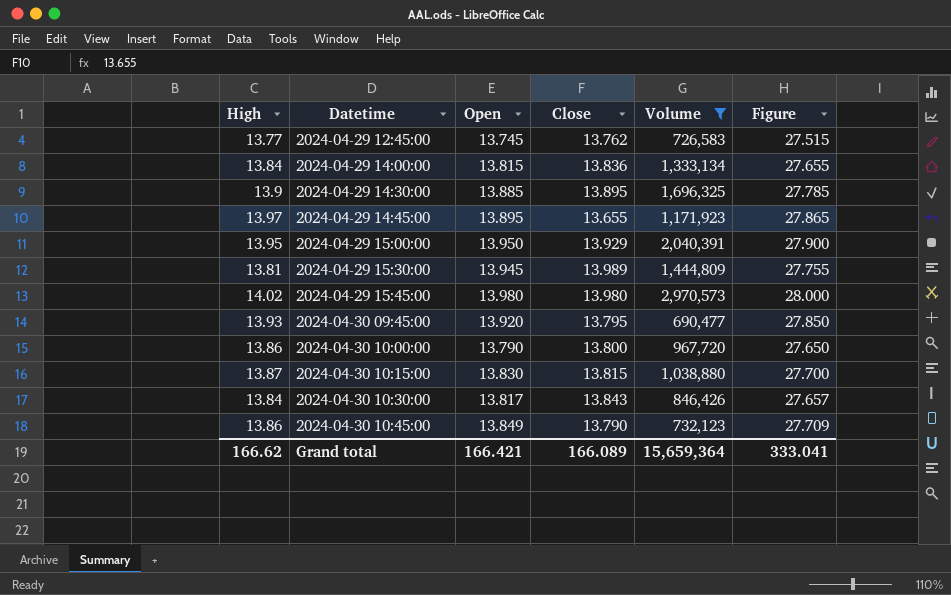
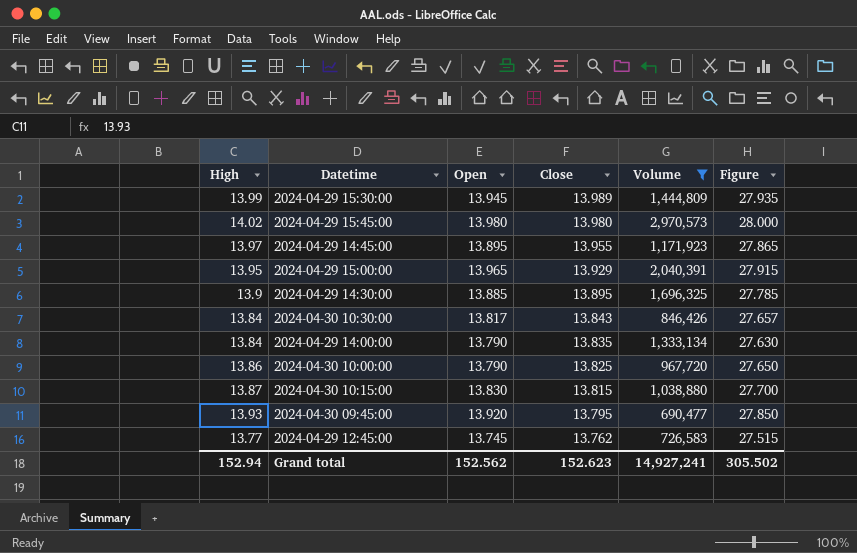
row order: Datetime ascending -> Close descending
row 2024-04-30 10:45:00: 13.86 | 13.849 | 13.790 | 732,123 | 27.709 -> none
2024-04-29 15:30:00 | High: 13.81 -> 13.99
2024-04-29 15:30:00 | Figure: 27.755 -> 27.935
2024-04-29 14:45:00 | Close: 13.655 -> 13.955
2024-04-29 15:00:00 | Open: 13.950 -> 13.965
2024-04-29 15:00:00 | Figure: 27.900 -> 27.915
2024-04-29 14:00:00 | Open: 13.815 -> 13.790
2024-04-29 14:00:00 | Close: 13.836 -> 13.835
2024-04-29 14:00:00 | Figure: 27.655 -> 27.630
2024-04-30 10:00:00 | Close: 13.800 -> 13.825
Grand total | High: 166.62 -> 152.94
Grand total | Open: 166.421 -> 152.562
Grand total | Close: 166.089 -> 152.623
Grand total | Volume: 15,659,364 -> 14,927,241
Grand total | Figure: 333.041 -> 305.502

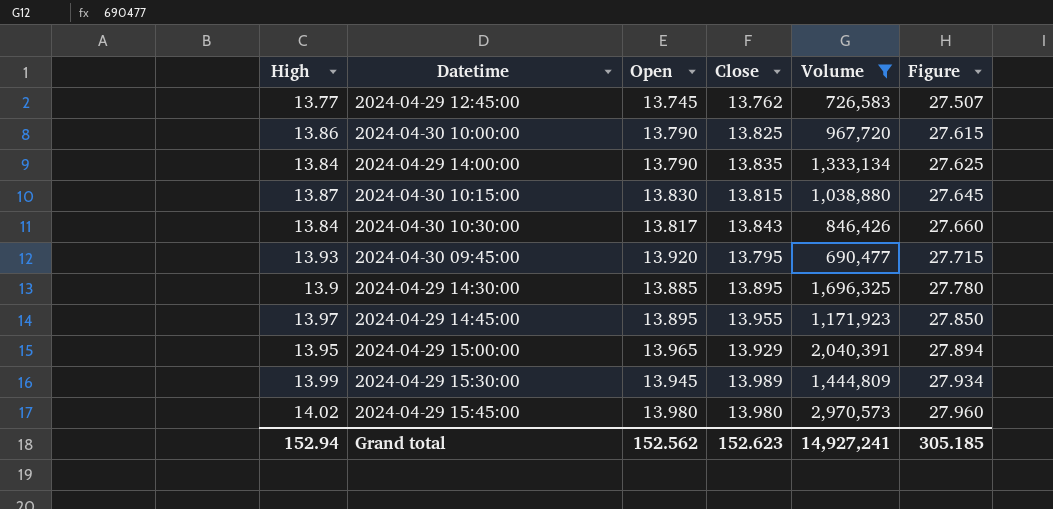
row order: Close descending -> Figure ascending
column Figure | formula: [High] + [Open] -> [Open] + [Close]
Grand total | Figure: 305.502 -> 305.185

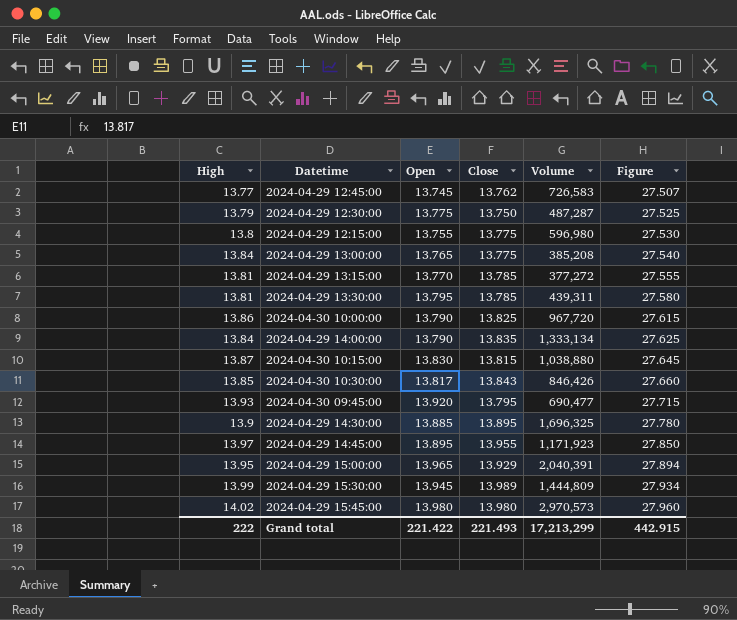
filter: Volume >= 690,477 -> none
2024-04-30 10:30:00 | High: 13.84 -> 13.85
Grand total | High: 152.94 -> 222
Grand total | Open: 152.562 -> 221.422
Grand total | Close: 152.623 -> 221.493
Grand total | Volume: 14,927,241 -> 17,213,299
Grand total | Figure: 305.185 -> 442.915

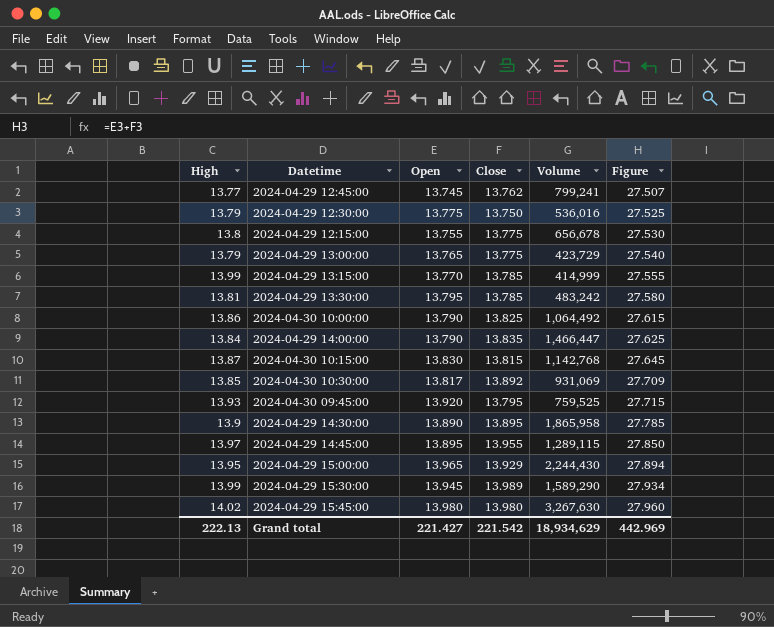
2024-04-29 12:45:00 | Volume: 726,583 -> 799,241
2024-04-29 12:30:00 | Volume: 487,287 -> 536,016
2024-04-29 12:15:00 | Volume: 596,980 -> 656,678
2024-04-29 13:00:00 | High: 13.84 -> 13.79
2024-04-29 13:00:00 | Volume: 385,208 -> 423,729
2024-04-29 13:15:00 | High: 13.81 -> 13.99
2024-04-29 13:15:00 | Volume: 377,272 -> 414,999
2024-04-29 13:30:00 | Volume: 439,311 -> 483,242
2024-04-30 10:00:00 | Volume: 967,720 -> 1,064,492
2024-04-29 14:00:00 | Volume: 1,333,134 -> 1,466,447
2024-04-30 10:15:00 | Volume: 1,038,880 -> 1,142,768
2024-04-30 10:30:00 | Close: 13.843 -> 13.892
2024-04-30 10:30:00 | Volume: 846,426 -> 931,069
2024-04-30 10:30:00 | Figure: 27.660 -> 27.709
2024-04-30 09:45:00 | Volume: 690,477 -> 759,525
2024-04-29 14:30:00 | Open: 13.885 -> 13.890
2024-04-29 14:30:00 | Volume: 1,696,325 -> 1,865,958
2024-04-29 14:30:00 | Figure: 27.780 -> 27.785
2024-04-29 14:45:00 | Volume: 1,171,923 -> 1,289,115
2024-04-29 15:00:00 | Volume: 2,040,391 -> 2,244,430
2024-04-29 15:30:00 | Volume: 1,444,809 -> 1,589,290
2024-04-29 15:45:00 | Volume: 2,970,573 -> 3,267,630
Grand total | High: 222 -> 222.13
Grand total | Open: 221.422 -> 221.427
Grand total | Close: 221.493 -> 221.542
Grand total | Volume: 17,213,299 -> 18,934,629
Grand total | Figure: 442.915 -> 442.969

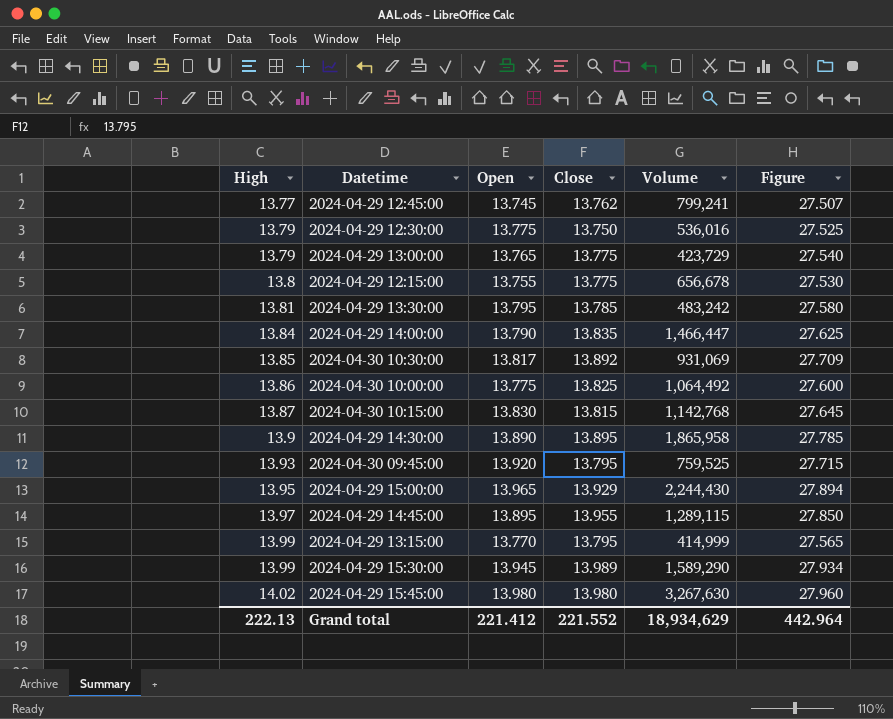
row order: Figure ascending -> High ascending
2024-04-30 10:00:00 | Open: 13.790 -> 13.775
2024-04-30 10:00:00 | Figure: 27.615 -> 27.600
2024-04-29 13:15:00 | Close: 13.785 -> 13.795
2024-04-29 13:15:00 | Figure: 27.555 -> 27.565
Grand total | Open: 221.427 -> 221.412
Grand total | Close: 221.542 -> 221.552
Grand total | Figure: 442.969 -> 442.964

